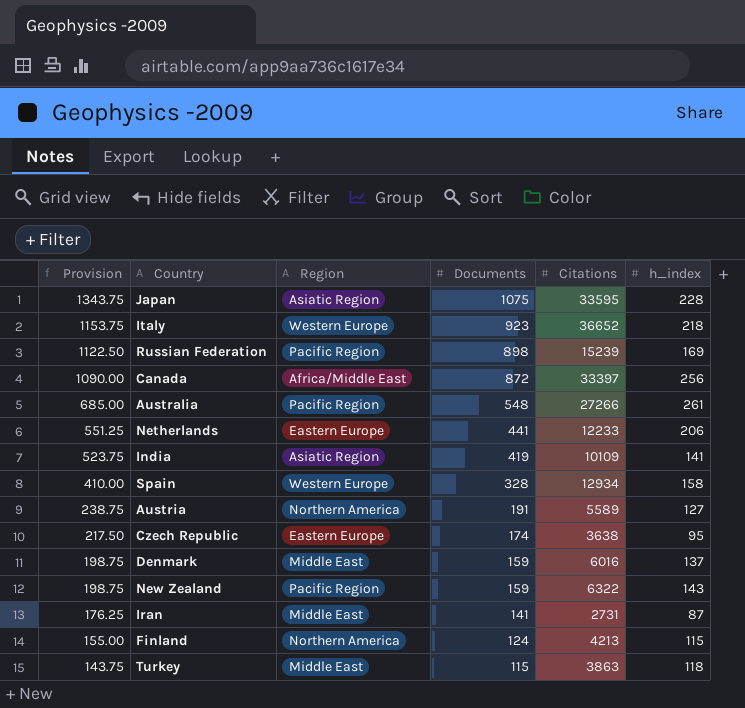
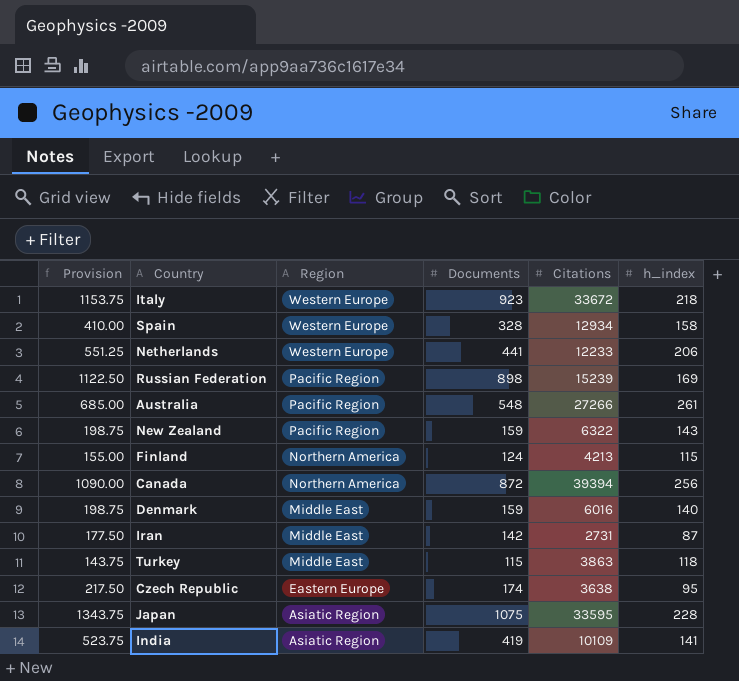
row order: Provision descending -> Region descending
row Austria: 238.75 | Northern America | 191 | 5589 | 127 -> none
Italy | Citations: 36652 -> 33672
Netherlands | Region: Eastern Europe -> Western Europe
Canada | Region: Africa/Middle East -> Northern America
Canada | Citations: 33397 -> 39394
Denmark | h_index: 137 -> 140
Iran | Provision: 176.25 -> 177.50
Iran | Documents: 141 -> 142

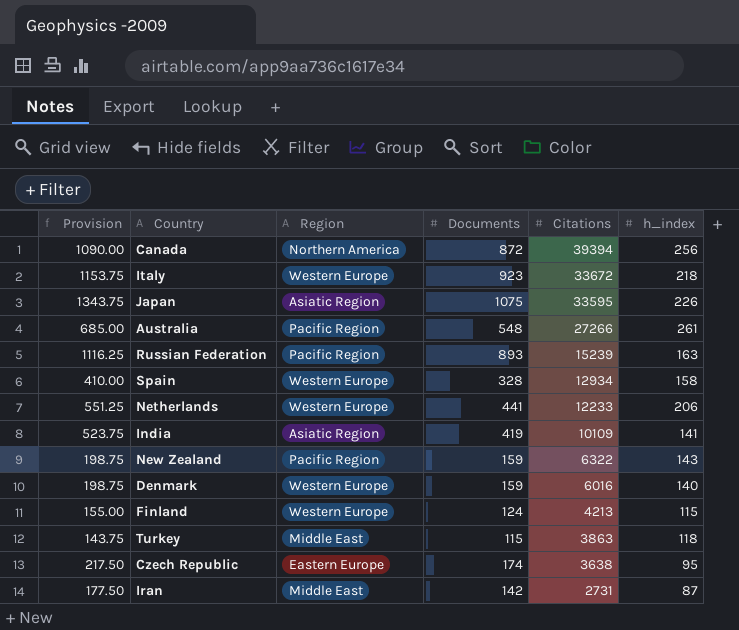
row order: Region descending -> Citations descending
Japan | h_index: 228 -> 226
Russian Federation | Provision: 1122.50 -> 1116.25
Russian Federation | Documents: 898 -> 893
Russian Federation | h_index: 169 -> 163
Denmark | Region: Middle East -> Western Europe
Finland | Region: Northern America -> Western Europe

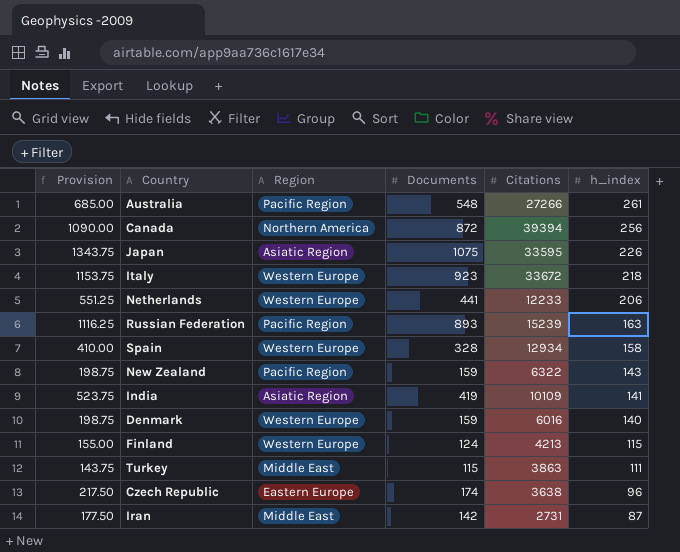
row order: Citations descending -> h_index descending
Turkey | h_index: 118 -> 111
Czech Republic | h_index: 95 -> 96

